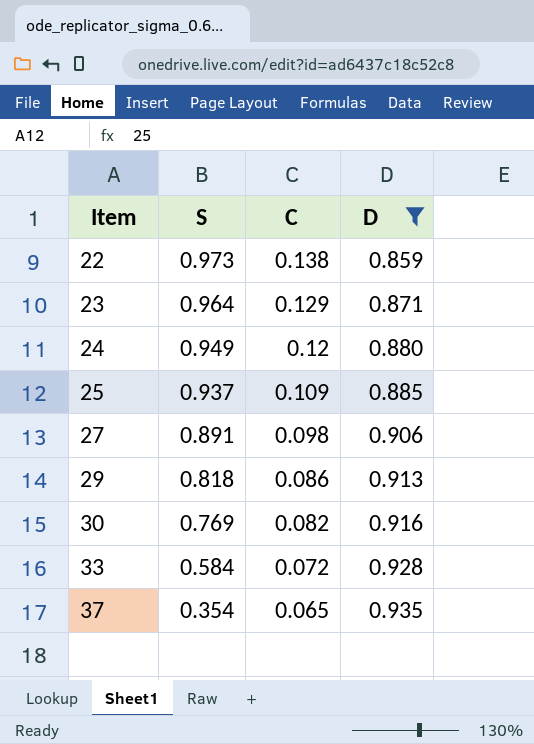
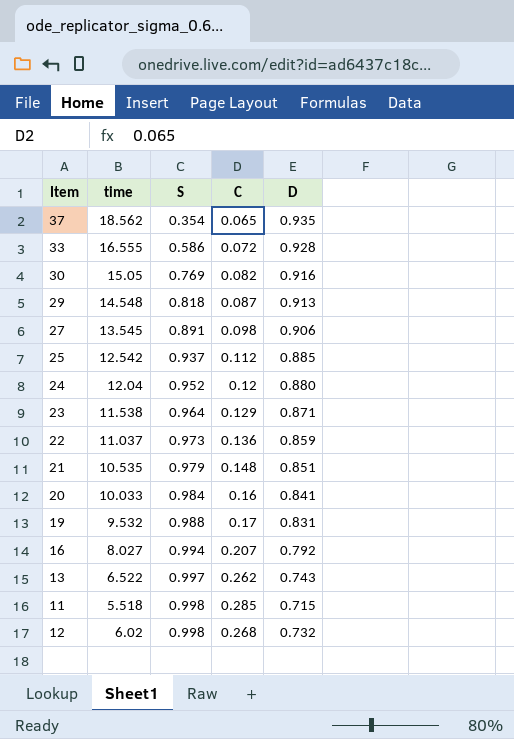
filter: D >= 0.859 -> none
row order: Item ascending -> S ascending
column time | position: none -> 2
33 | S: 0.584 -> 0.586
29 | C: 0.086 -> 0.087
25 | C: 0.109 -> 0.112
24 | S: 0.949 -> 0.952
22 | C: 0.138 -> 0.136

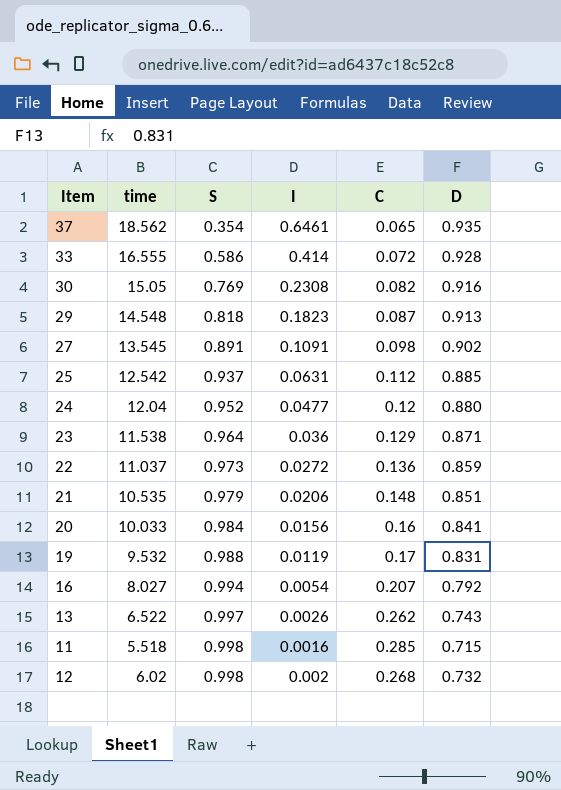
column I | position: none -> 4
27 | D: 0.906 -> 0.902

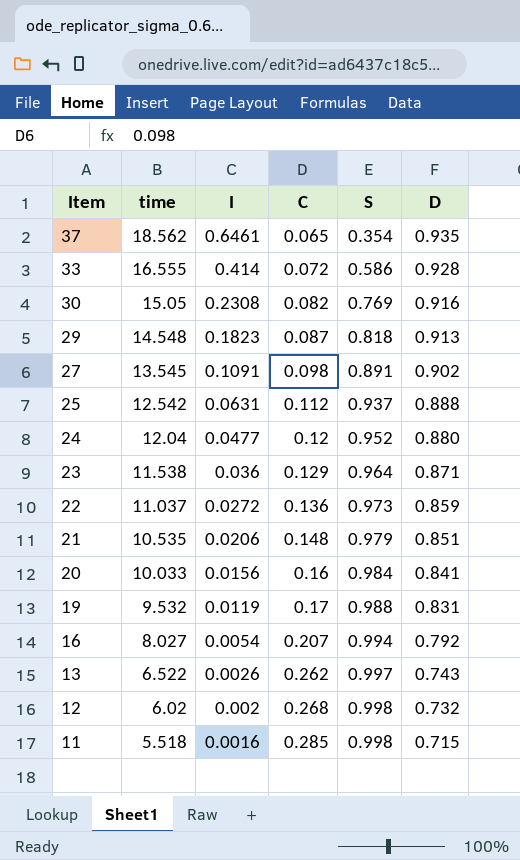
row order: S ascending -> Item descending
column S | position: 3 -> 5
25 | D: 0.885 -> 0.888

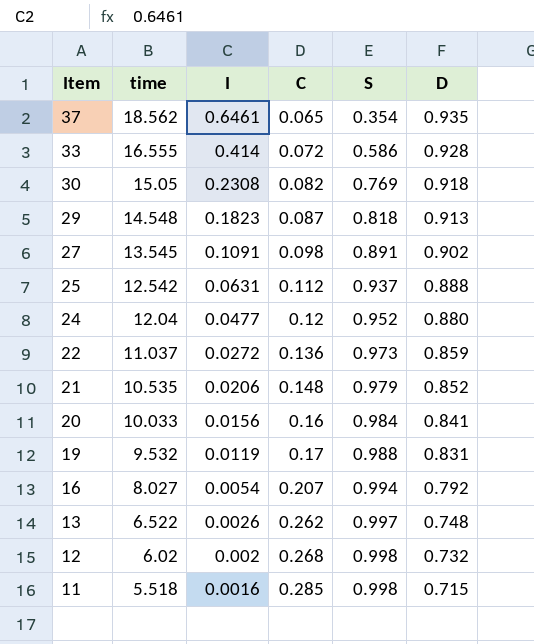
row 23: 11.538 | 0.036 | 0.129 | 0.964 | 0.871 -> none
30 | D: 0.916 -> 0.918
21 | D: 0.851 -> 0.852
13 | D: 0.743 -> 0.748

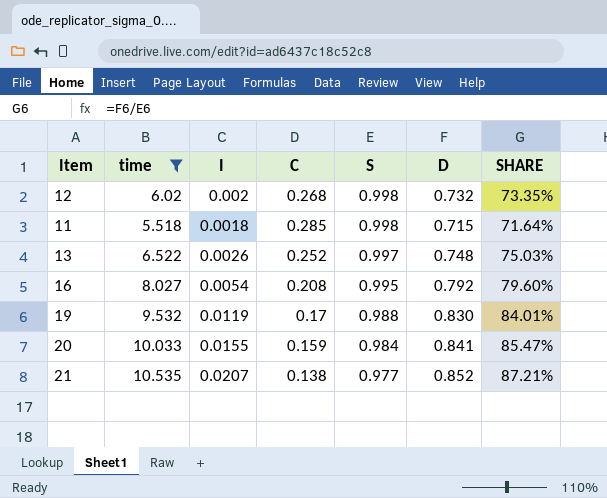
filter: none -> time <= 10.535
row order: Item descending -> S descending
column SHARE | formula: none -> [D] / [S]
11 | I: 0.0016 -> 0.0018
13 | C: 0.262 -> 0.252
16 | C: 0.207 -> 0.208
16 | S: 0.994 -> 0.995
19 | D: 0.831 -> 0.830
20 | I: 0.0156 -> 0.0155
20 | C: 0.16 -> 0.159
21 | I: 0.0206 -> 0.0207
21 | C: 0.148 -> 0.138
21 | S: 0.979 -> 0.977

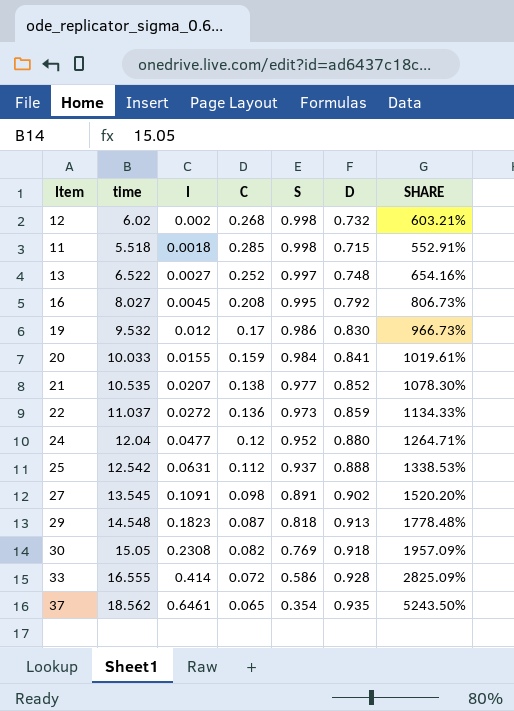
filter: time <= 10.535 -> none
column SHARE | formula: [D] / [S] -> [time] / [S]
13 | I: 0.0026 -> 0.0027
16 | I: 0.0054 -> 0.0045
19 | I: 0.0119 -> 0.012
19 | S: 0.988 -> 0.986

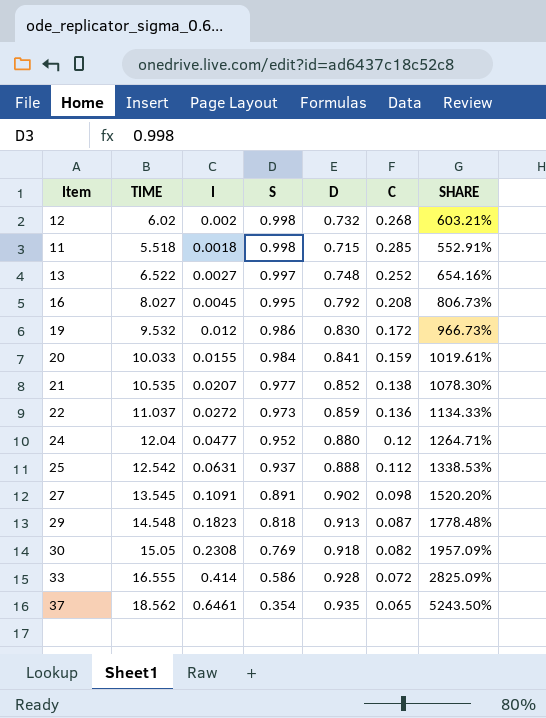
column name: time -> TIME
column C | position: 4 -> 6
19 | C: 0.17 -> 0.172

